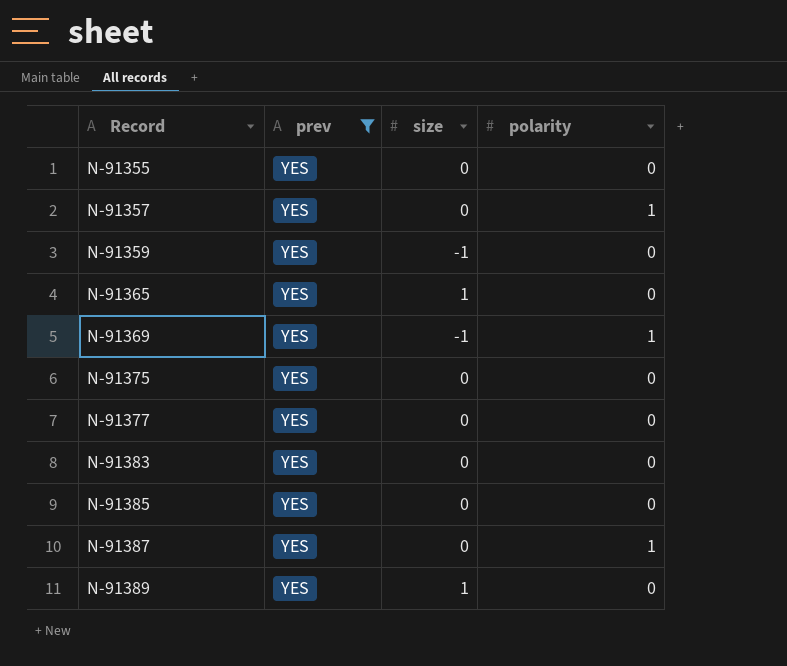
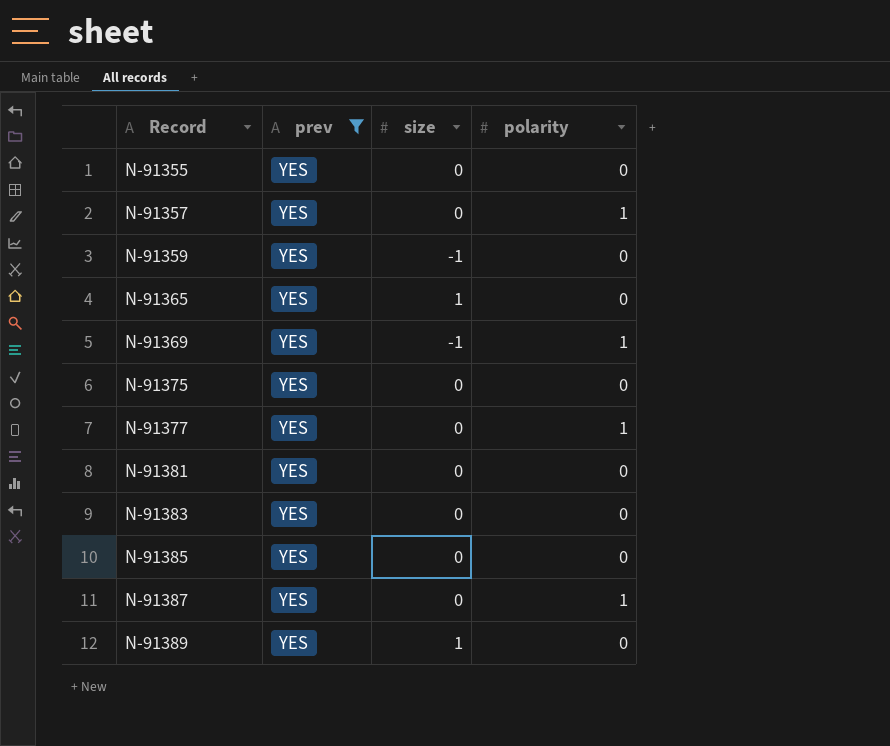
N-91377 | polarity: 0 -> 1
row N-91381: none -> YES | 0 | 0

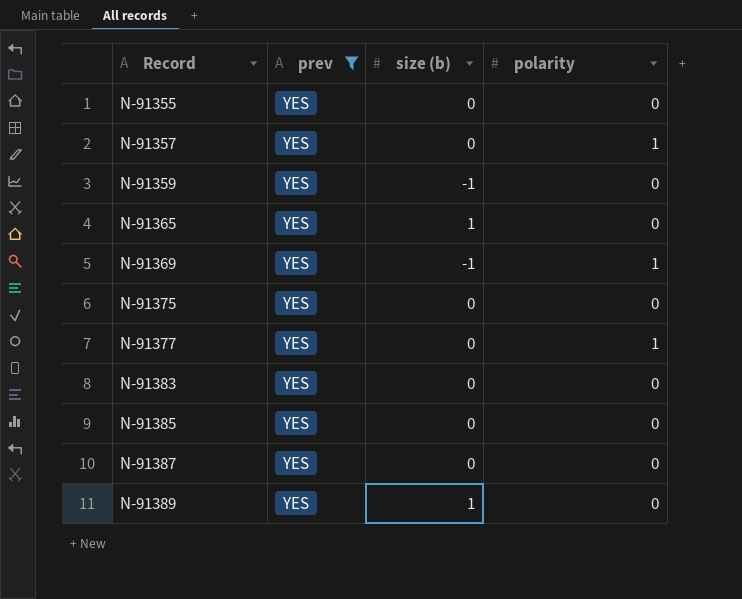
column name: size -> size (b)
row N-91381: YES | 0 | 0 -> none
N-91387 | polarity: 1 -> 0

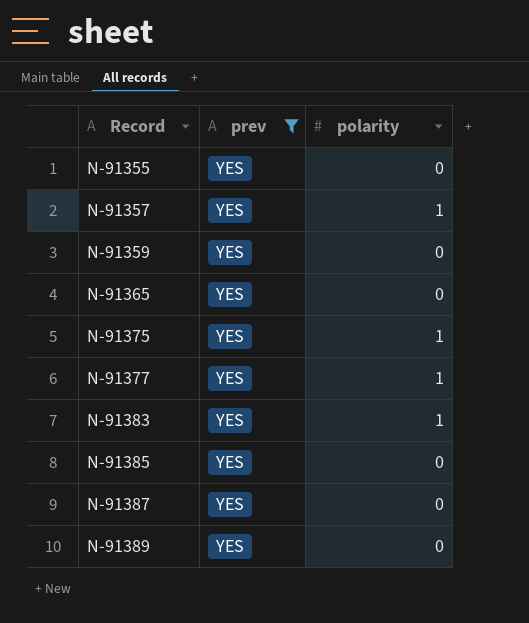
column size (b) | position: 3 -> none
row N-91369: YES | -1 | 1 -> none
N-91375 | polarity: 0 -> 1
N-91383 | polarity: 0 -> 1

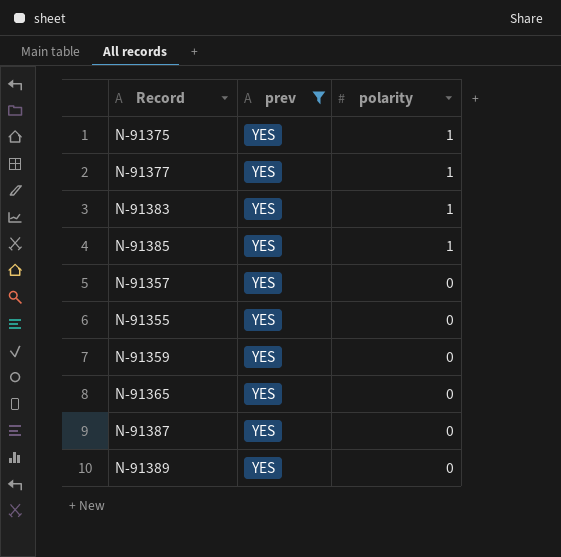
row order: Record ascending -> polarity descending
N-91385 | polarity: 0 -> 1
N-91357 | polarity: 1 -> 0

